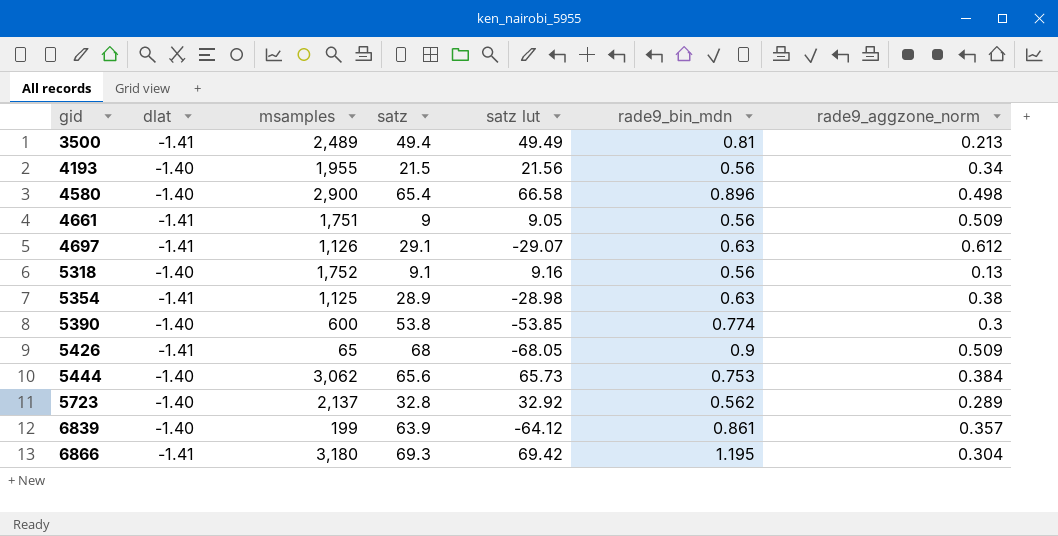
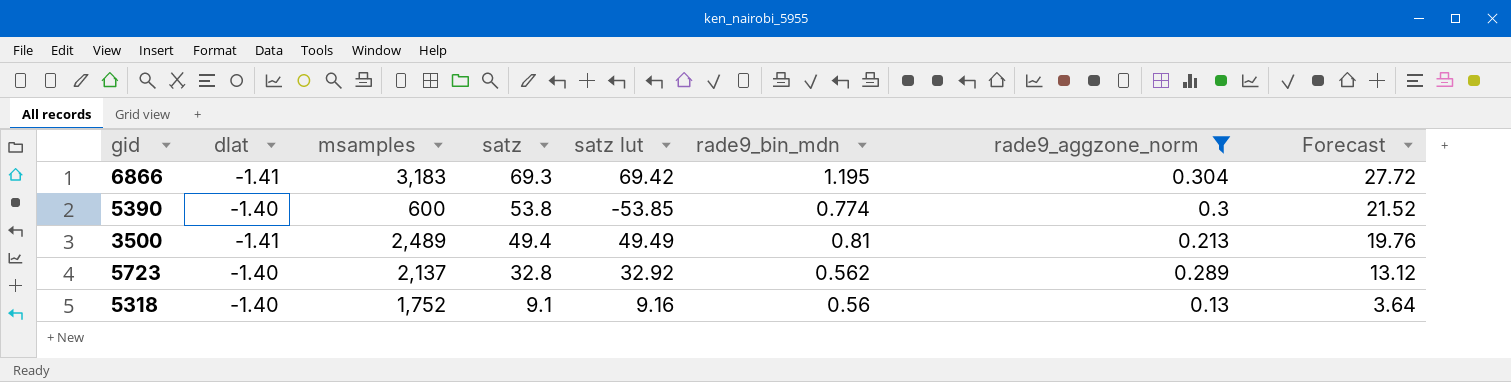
filter: none -> rade9_aggzone_norm <= 0.304
row order: gid ascending -> satz descending
column Forecast | formula: none -> [satz] * 0.4
6866 | msamples: 3,180 -> 3,183

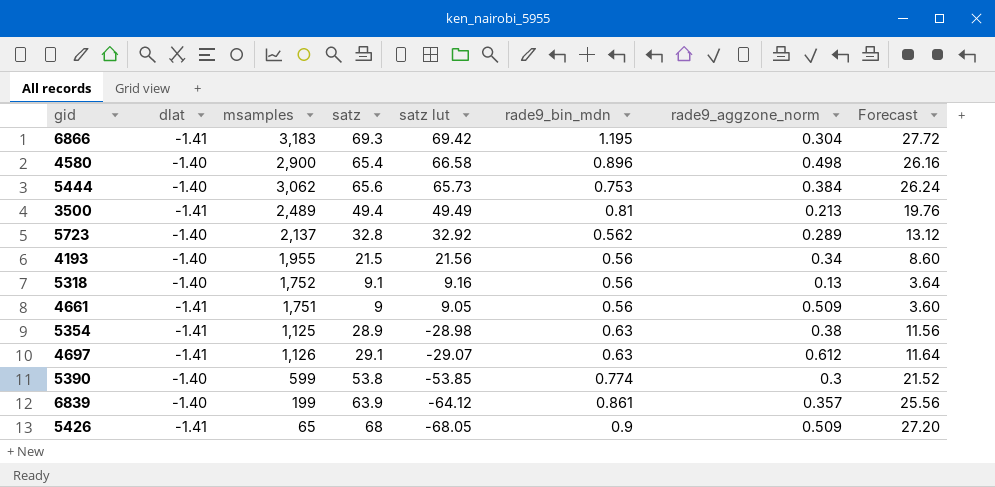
filter: rade9_aggzone_norm <= 0.304 -> none
row order: satz descending -> satz lut descending
5390 | msamples: 600 -> 599

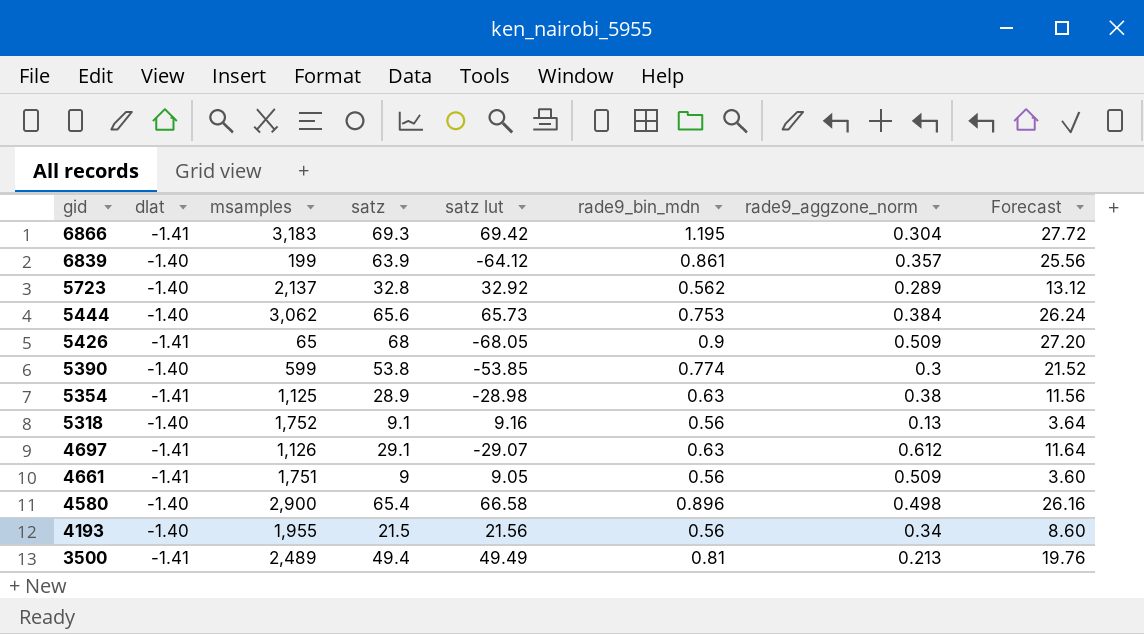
row order: satz lut descending -> gid descending

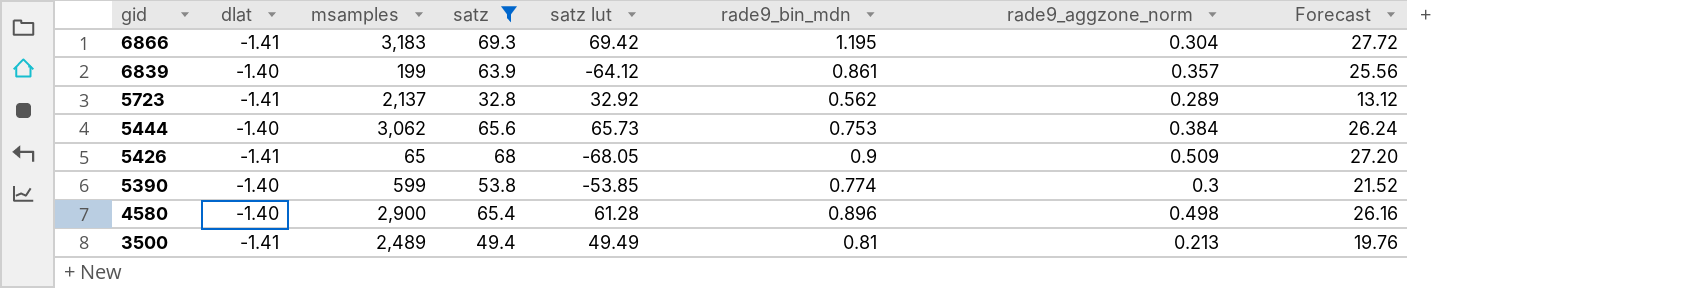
filter: none -> satz >= 32.8
5723 | dlat: -1.40 -> -1.41
4580 | satz lut: 66.58 -> 61.28

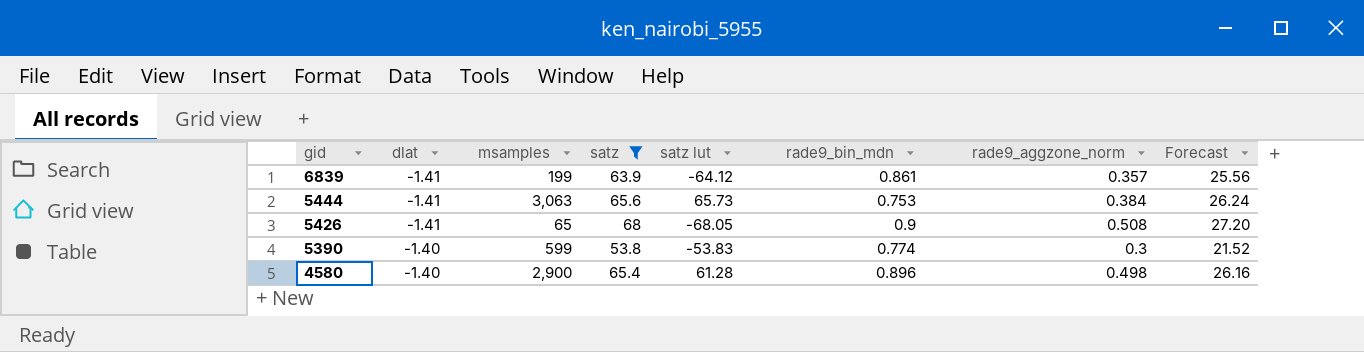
row 6866: -1.41 | 3,183 | 69.3 | 69.42 | 1.195 | 0.304 | 27.72 -> none
row 5723: -1.41 | 2,137 | 32.8 | 32.92 | 0.562 | 0.289 | 13.12 -> none
row 3500: -1.41 | 2,489 | 49.4 | 49.49 | 0.81 | 0.213 | 19.76 -> none
6839 | dlat: -1.40 -> -1.41
5444 | dlat: -1.40 -> -1.41
5444 | msamples: 3,062 -> 3,063
5426 | rade9_aggzone_norm: 0.509 -> 0.508
5390 | satz lut: -53.85 -> -53.83

